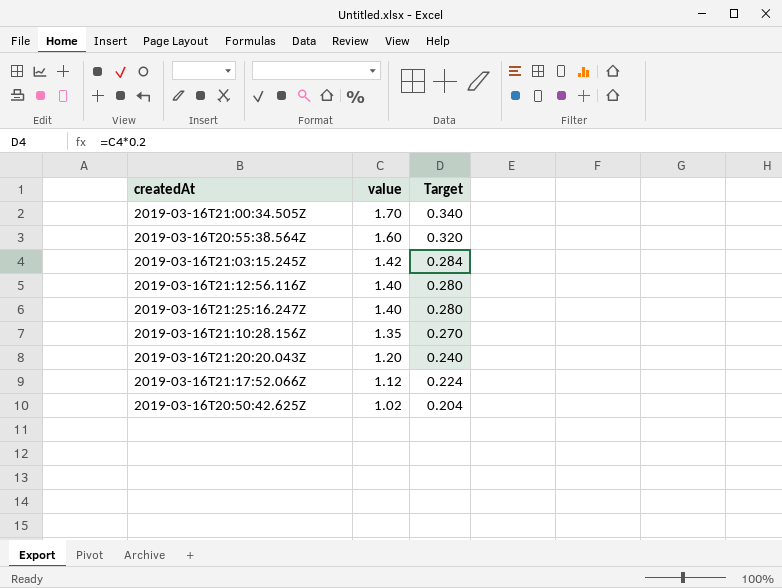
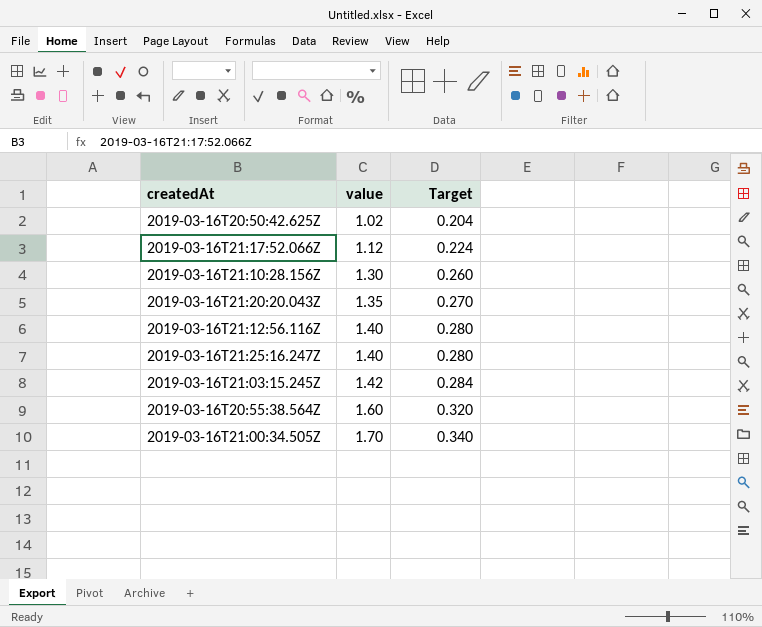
row order: value descending -> value ascending
2019-03-16T21:10:28.156Z | value: 1.35 -> 1.30
2019-03-16T21:10:28.156Z | Target: 0.270 -> 0.260
2019-03-16T21:20:20.043Z | value: 1.20 -> 1.35
2019-03-16T21:20:20.043Z | Target: 0.240 -> 0.270

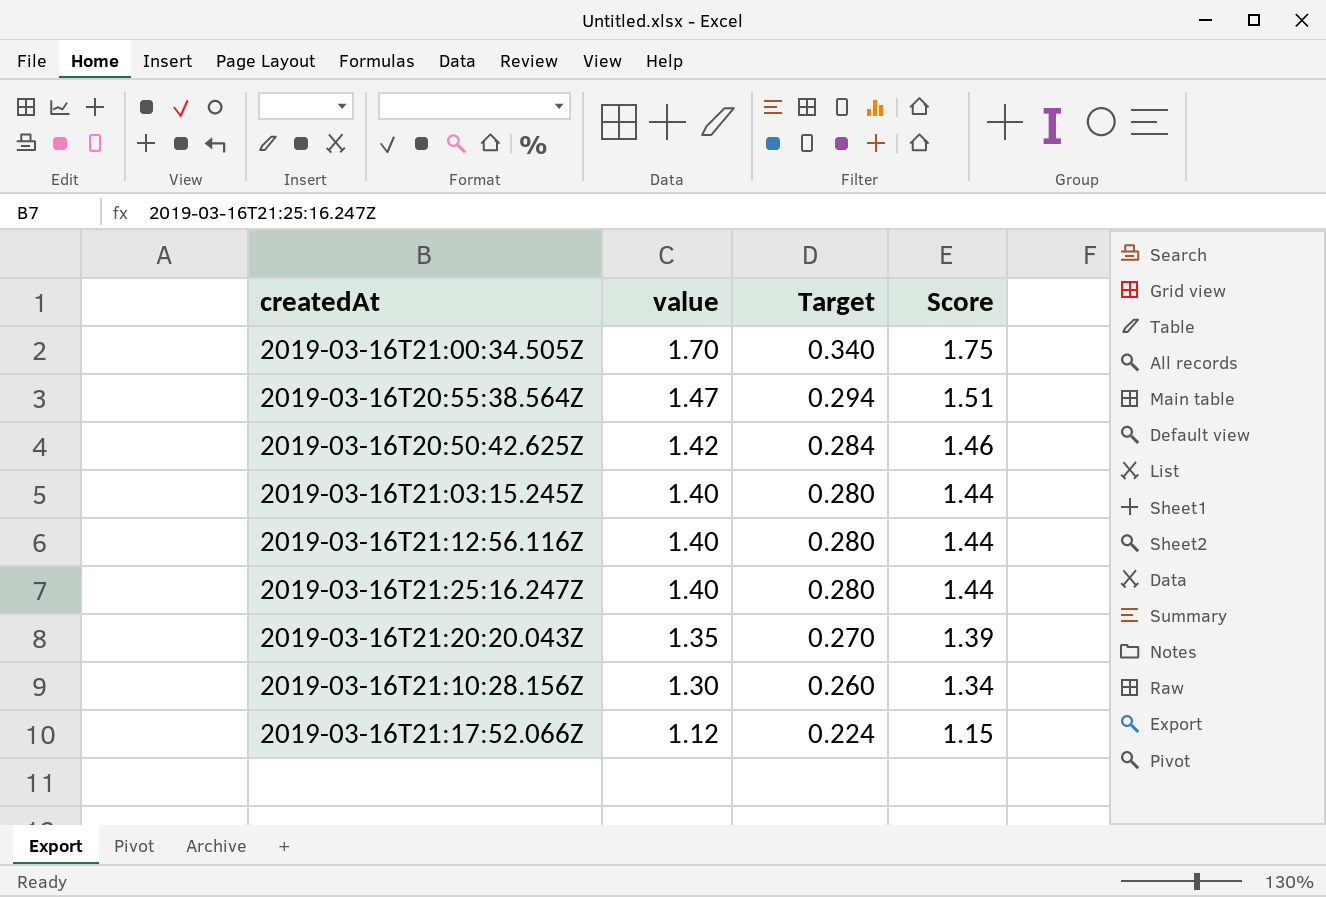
row order: value ascending -> value descending
column Score | formula: none -> [value] * 1.03
2019-03-16T20:55:38.564Z | value: 1.60 -> 1.47
2019-03-16T20:55:38.564Z | Target: 0.320 -> 0.294
2019-03-16T20:50:42.625Z | value: 1.02 -> 1.42
2019-03-16T20:50:42.625Z | Target: 0.204 -> 0.284
2019-03-16T21:03:15.245Z | value: 1.42 -> 1.40
2019-03-16T21:03:15.245Z | Target: 0.284 -> 0.280

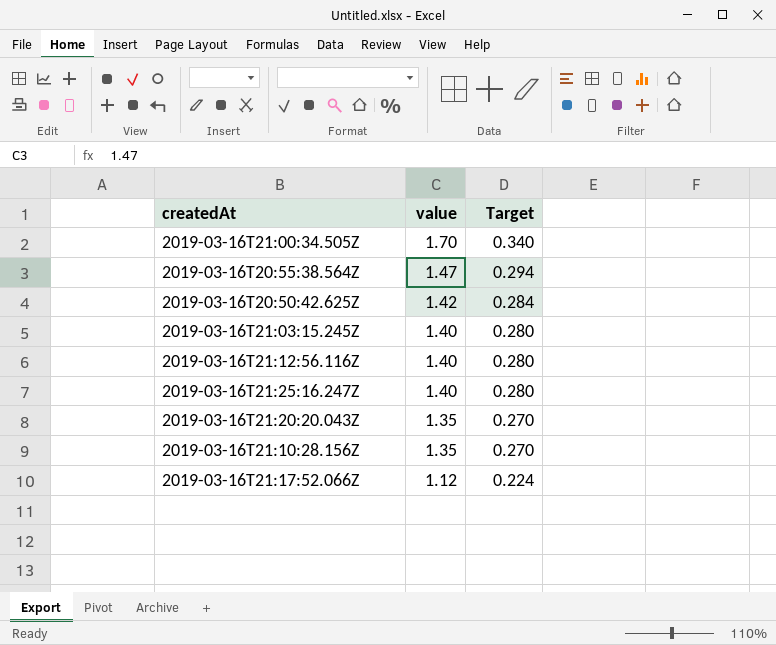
column Score | formula: [value] * 1.03 -> none
2019-03-16T21:10:28.156Z | value: 1.30 -> 1.35
2019-03-16T21:10:28.156Z | Target: 0.260 -> 0.270

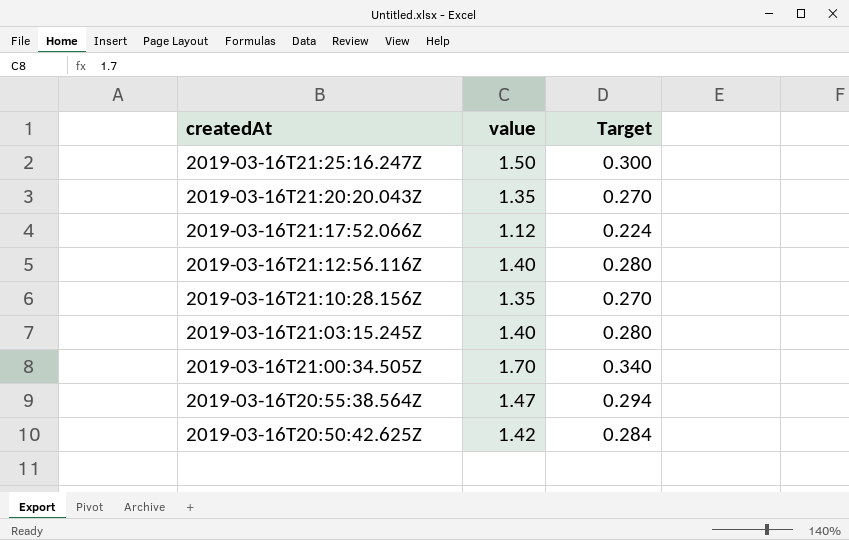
row order: value descending -> createdAt descending
2019-03-16T21:25:16.247Z | value: 1.40 -> 1.50
2019-03-16T21:25:16.247Z | Target: 0.280 -> 0.300

